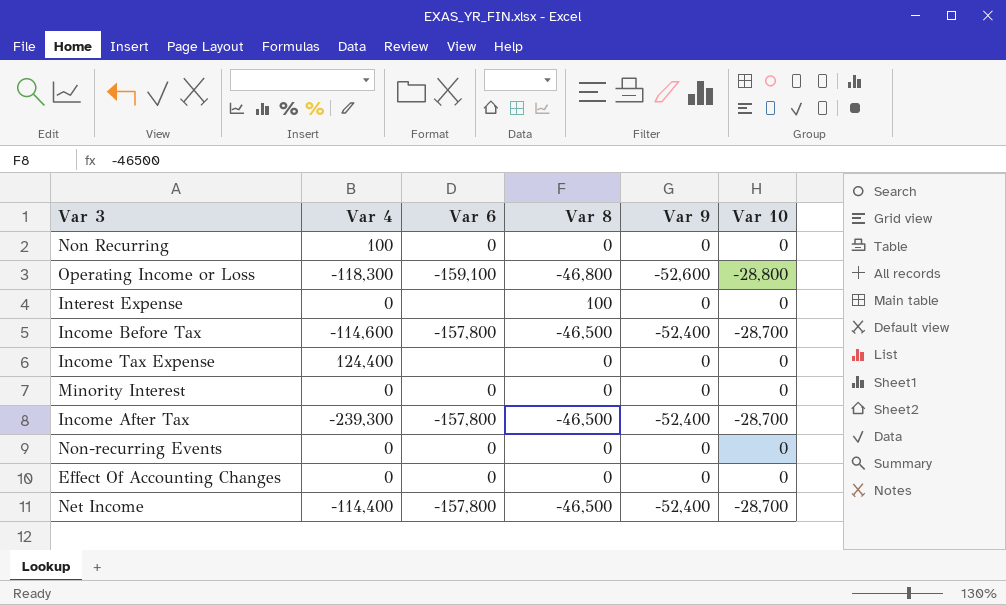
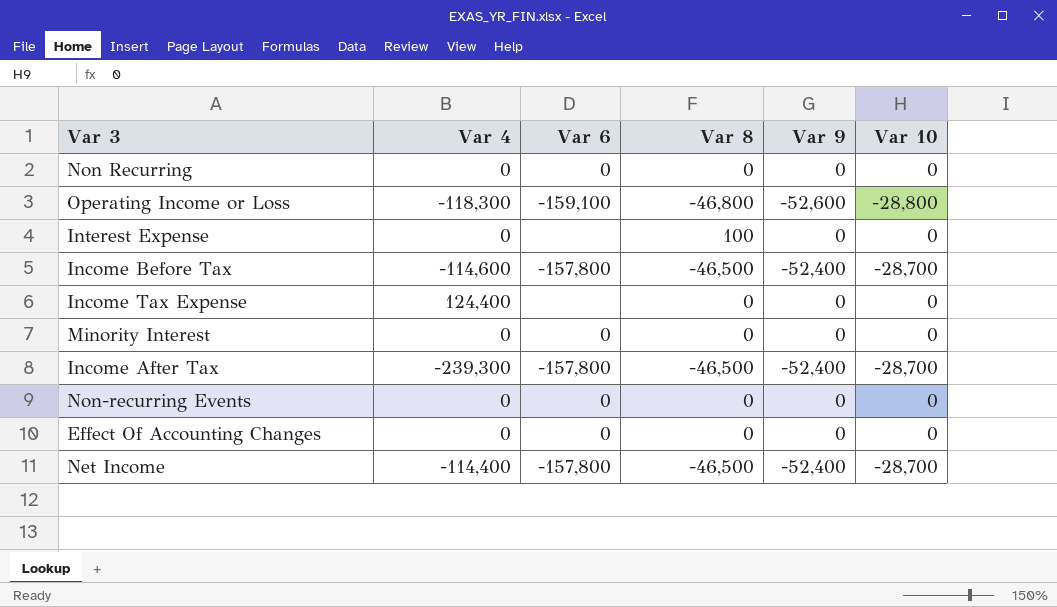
Non Recurring | Var 4: 100 -> 0

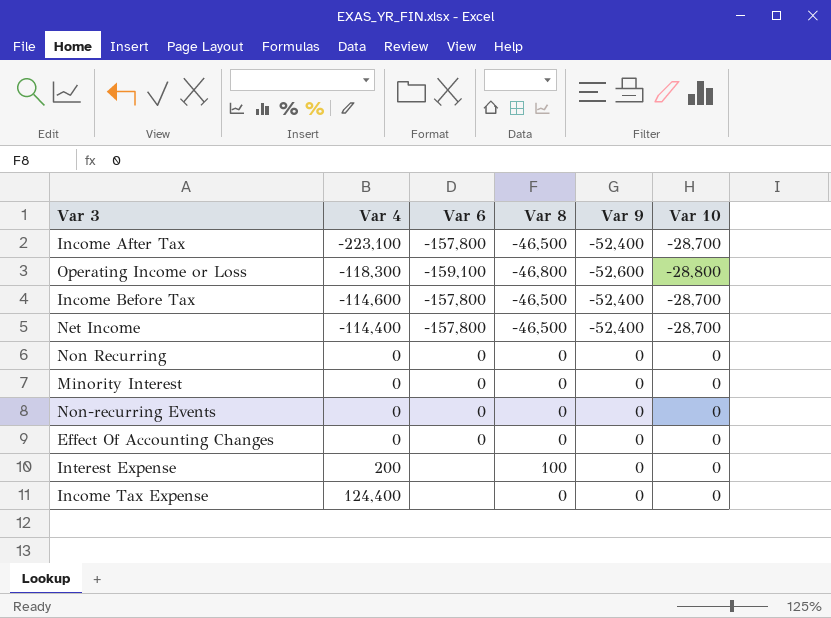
row order: none -> Var 4 ascending
Income After Tax | Var 4: -239,300 -> -223,100
Interest Expense | Var 4: 0 -> 200

